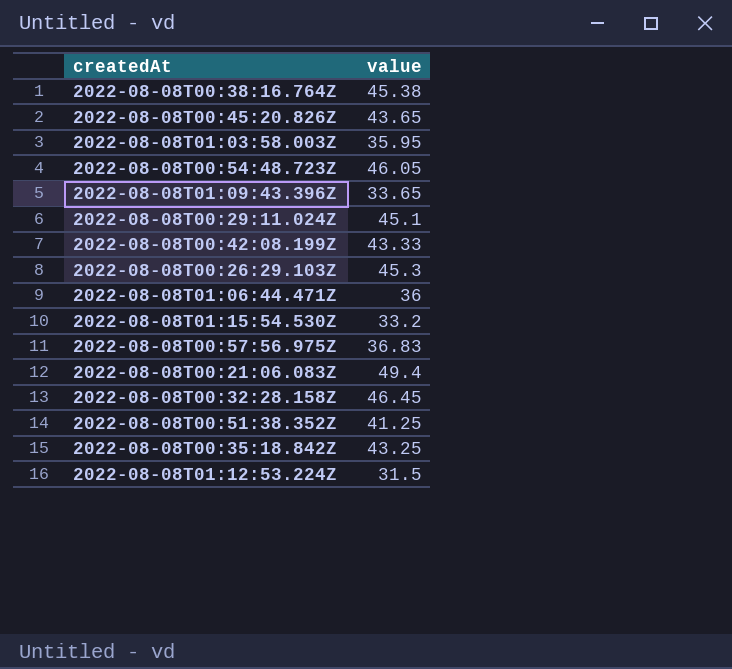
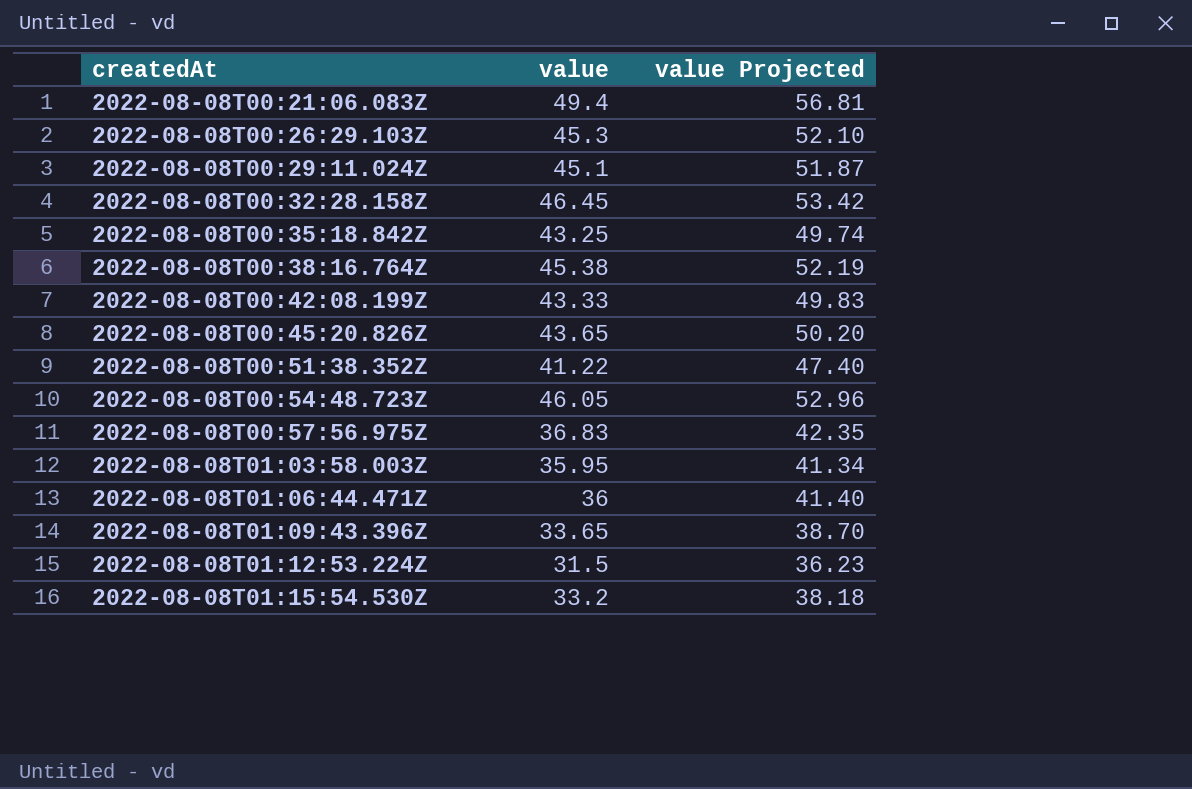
row order: none -> createdAt ascending
column value Projected | formula: none -> [value] * 1.15
2022-08-08T00:51:38.352Z | value: 41.25 -> 41.22

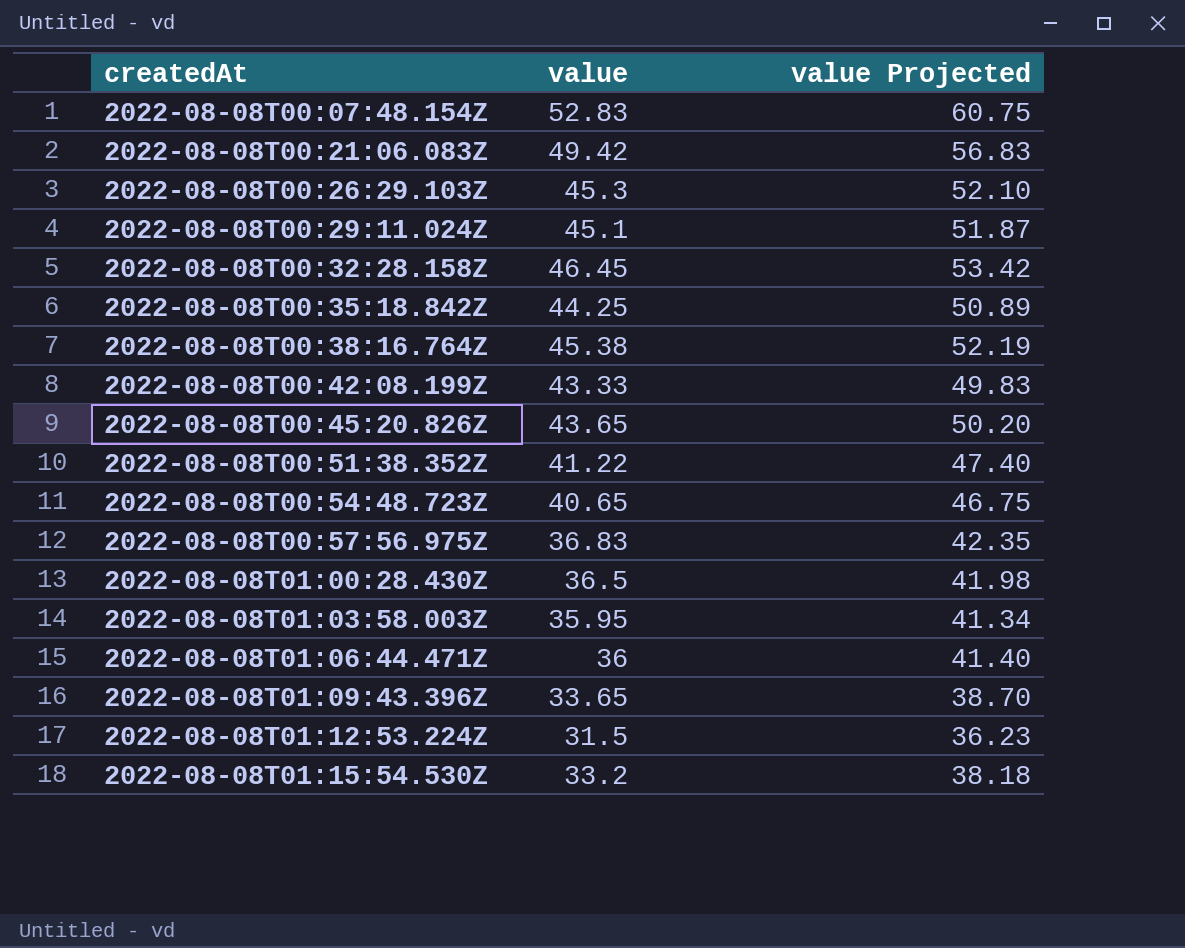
row 2022-08-08T00:07:48.154Z: none -> 52.83 | 60.75
2022-08-08T00:21:06.083Z | value: 49.4 -> 49.42
2022-08-08T00:21:06.083Z | value Projected: 56.81 -> 56.83
2022-08-08T00:35:18.842Z | value: 43.25 -> 44.25
2022-08-08T00:35:18.842Z | value Projected: 49.74 -> 50.89
2022-08-08T00:54:48.723Z | value: 46.05 -> 40.65
2022-08-08T00:54:48.723Z | value Projected: 52.96 -> 46.75
row 2022-08-08T01:00:28.430Z: none -> 36.5 | 41.98

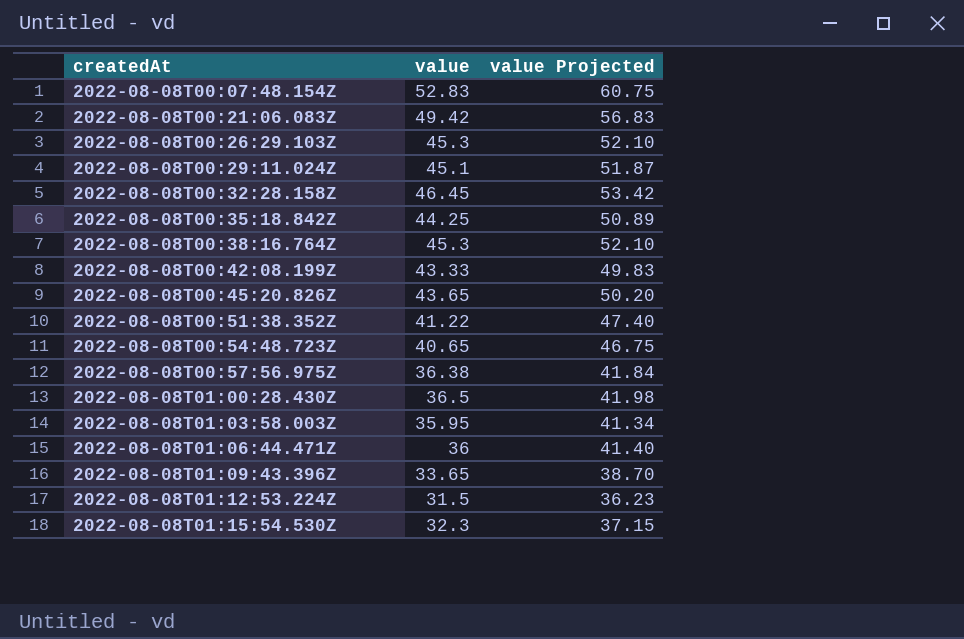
2022-08-08T00:38:16.764Z | value: 45.38 -> 45.3
2022-08-08T00:38:16.764Z | value Projected: 52.19 -> 52.10
2022-08-08T00:57:56.975Z | value: 36.83 -> 36.38
2022-08-08T00:57:56.975Z | value Projected: 42.35 -> 41.84
2022-08-08T01:15:54.530Z | value: 33.2 -> 32.3
2022-08-08T01:15:54.530Z | value Projected: 38.18 -> 37.15

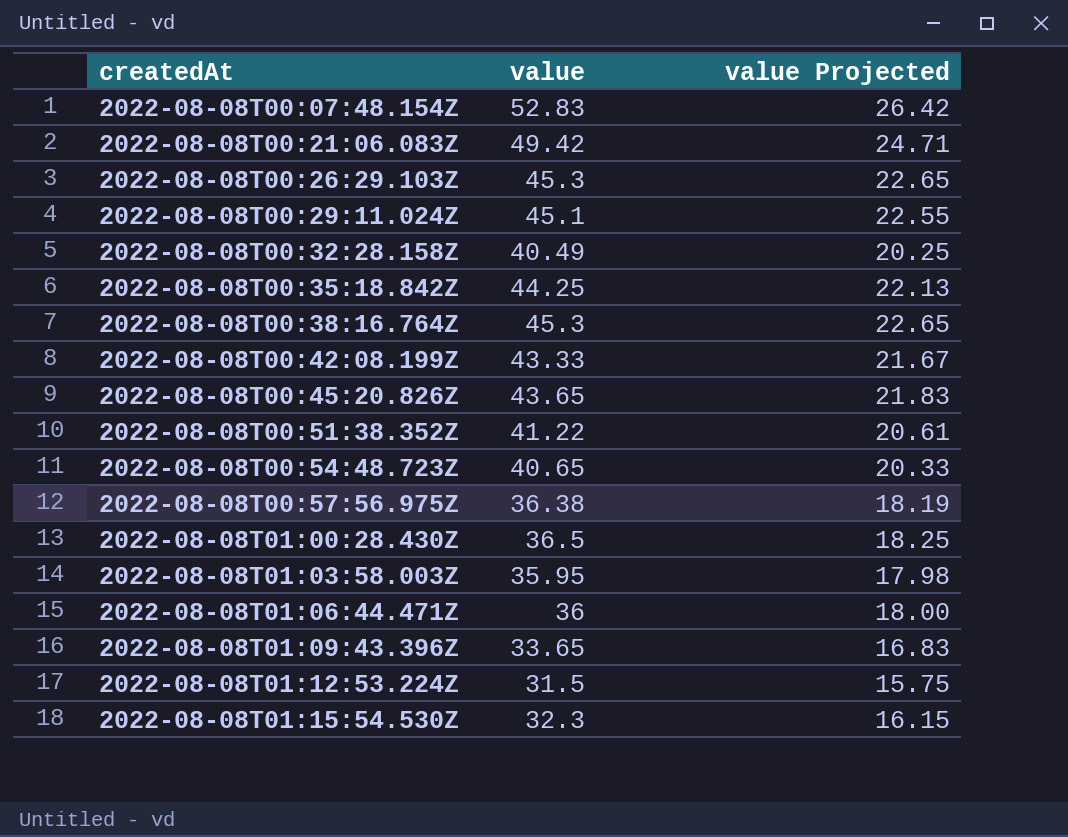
column value Projected | formula: [value] * 1.15 -> [value] * 0.5
2022-08-08T00:32:28.158Z | value: 46.45 -> 40.49

